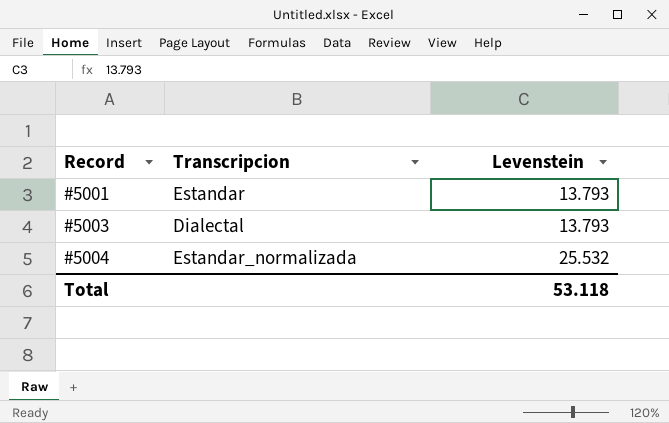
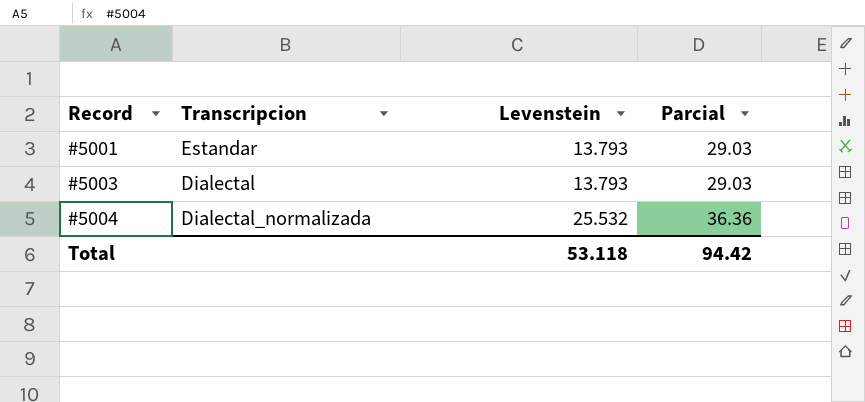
column Parcial | position: none -> 4
#5004 | Transcripcion: Estandar_normalizada -> Dialectal_normalizada

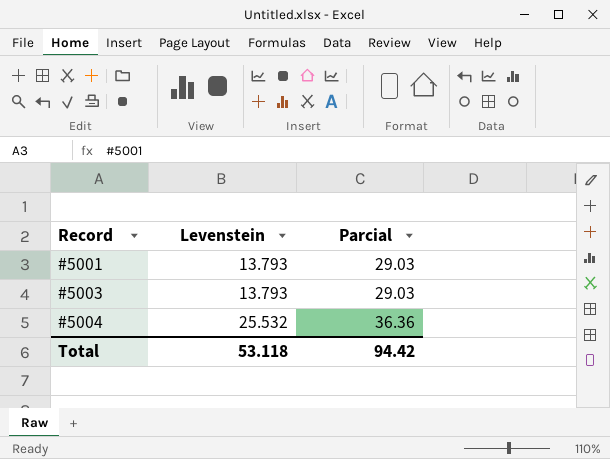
column Transcripcion | position: 2 -> none

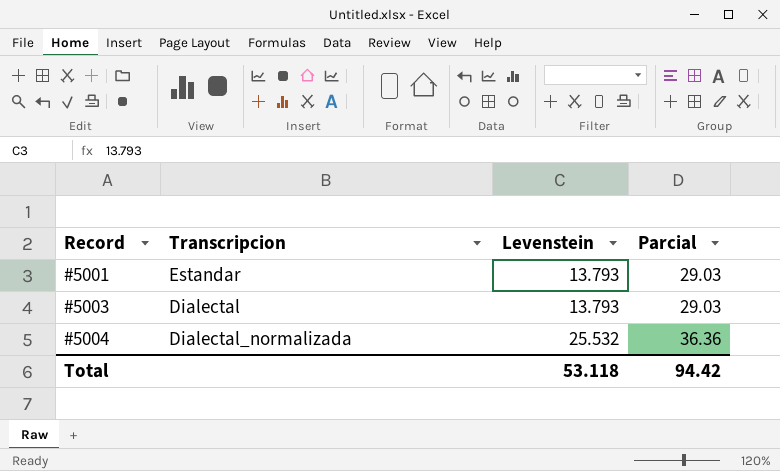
column Transcripcion | position: none -> 2

